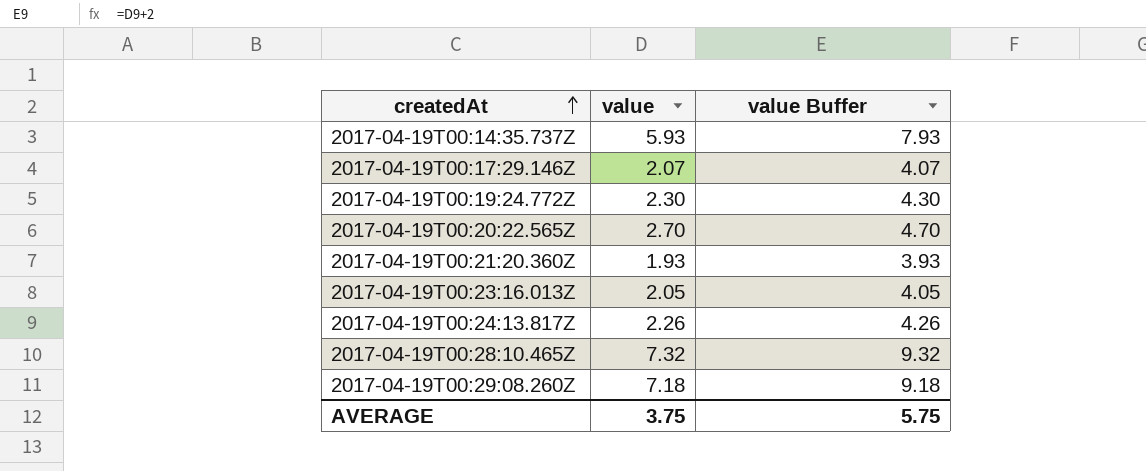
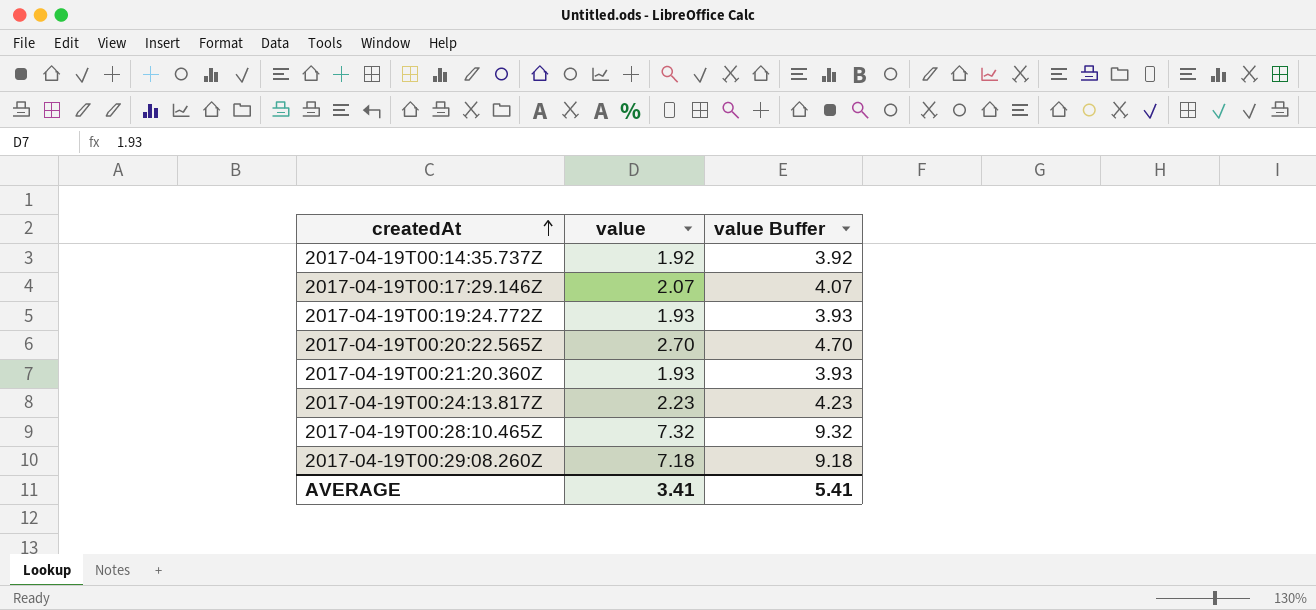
row 2017-04-19T00:23:16.013Z: 2.05 | 4.05 -> none
2017-04-19T00:14:35.737Z | value: 5.93 -> 1.92
2017-04-19T00:14:35.737Z | value Buffer: 7.93 -> 3.92
2017-04-19T00:19:24.772Z | value: 2.30 -> 1.93
2017-04-19T00:19:24.772Z | value Buffer: 4.30 -> 3.93
2017-04-19T00:24:13.817Z | value: 2.26 -> 2.23
2017-04-19T00:24:13.817Z | value Buffer: 4.26 -> 4.23
AVERAGE | value: 3.75 -> 3.41
AVERAGE | value Buffer: 5.75 -> 5.41

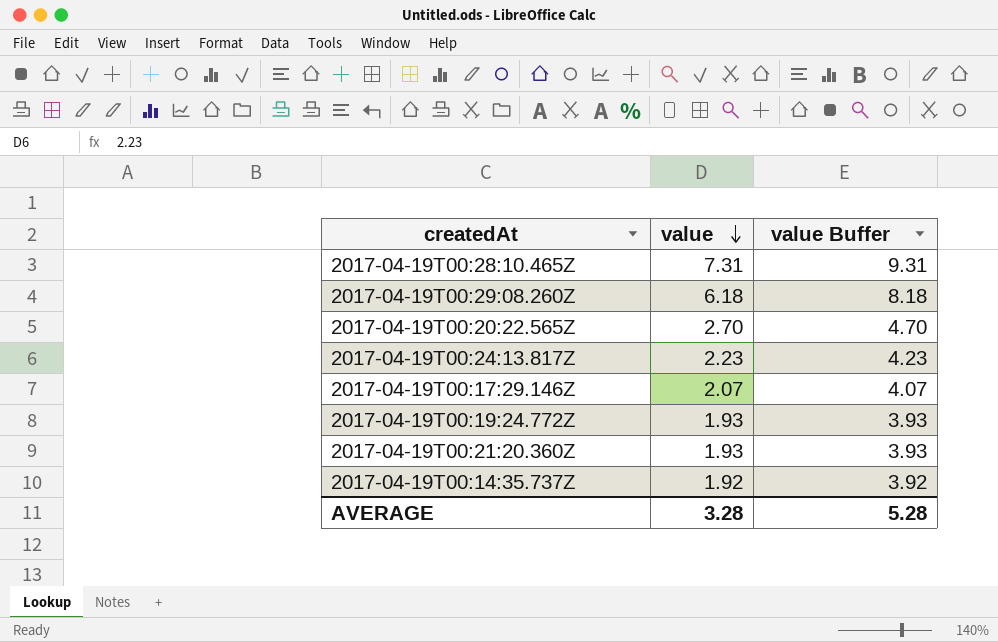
row order: createdAt ascending -> value descending
2017-04-19T00:28:10.465Z | value: 7.32 -> 7.31
2017-04-19T00:28:10.465Z | value Buffer: 9.32 -> 9.31
2017-04-19T00:29:08.260Z | value: 7.18 -> 6.18
2017-04-19T00:29:08.260Z | value Buffer: 9.18 -> 8.18
AVERAGE | value: 3.41 -> 3.28
AVERAGE | value Buffer: 5.41 -> 5.28

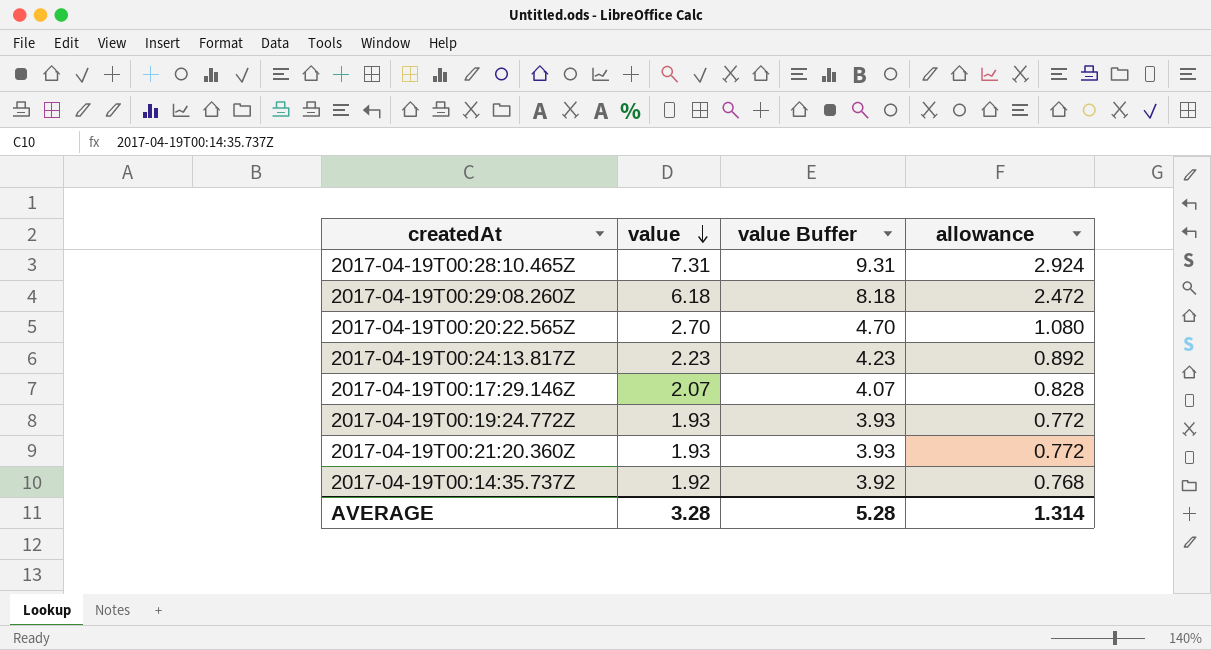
column allowance | formula: none -> [value] * 0.4

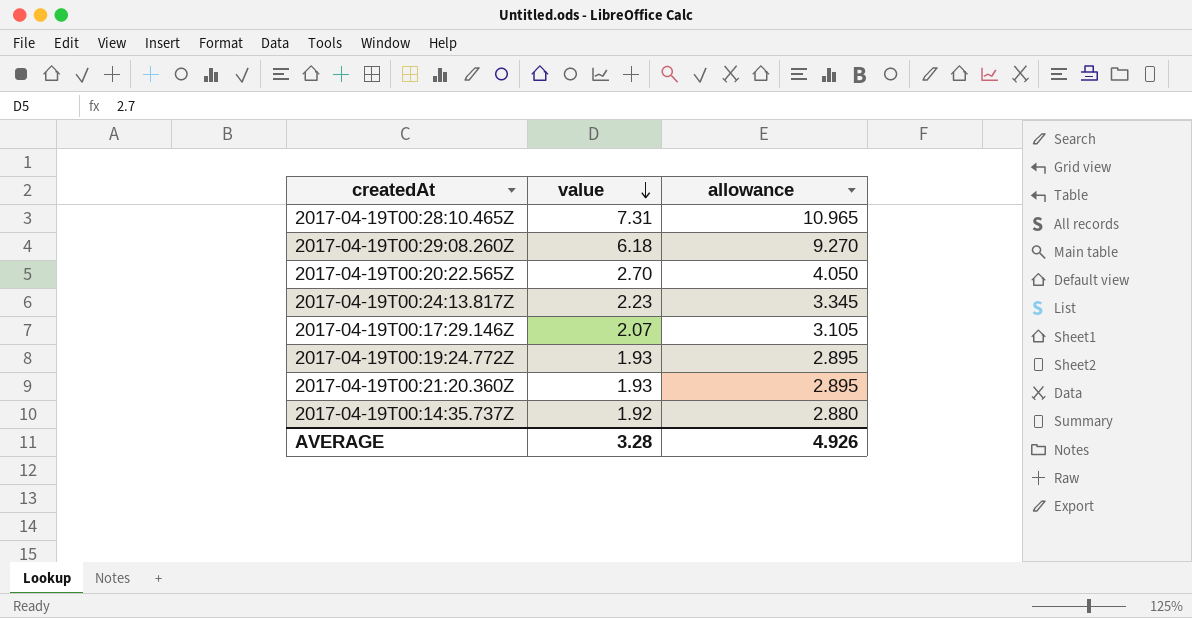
column value Buffer | formula: [value] + 2 -> none
column allowance | formula: [value] * 0.4 -> [value] * 1.5
AVERAGE | allowance: 1.314 -> 4.926

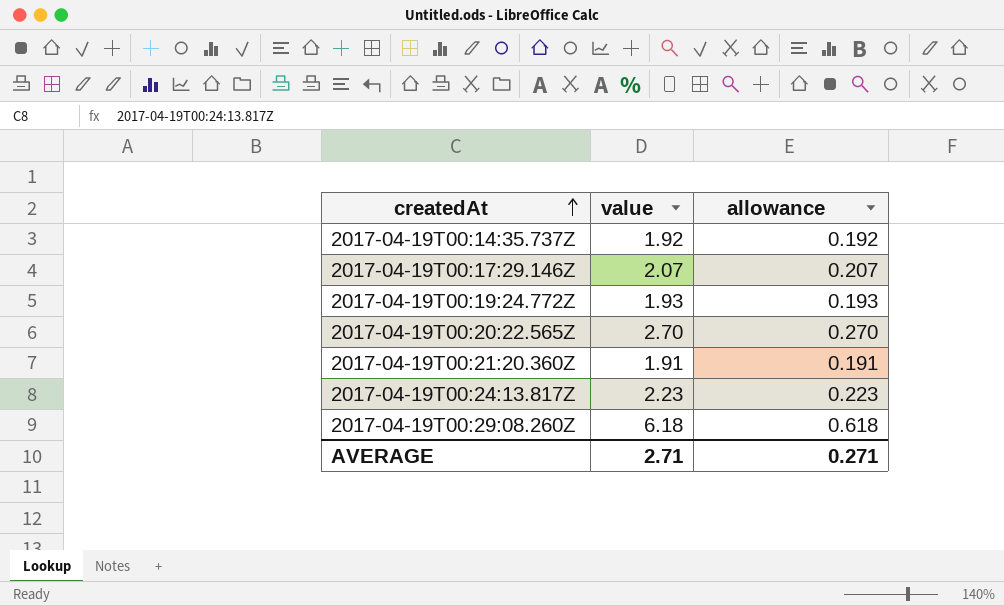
row order: value descending -> createdAt ascending
column allowance | formula: [value] * 1.5 -> [value] * 0.1
row 2017-04-19T00:28:10.465Z: 7.31 | 10.965 -> none
2017-04-19T00:21:20.360Z | value: 1.93 -> 1.91
AVERAGE | value: 3.28 -> 2.71
AVERAGE | allowance: 4.926 -> 0.271

